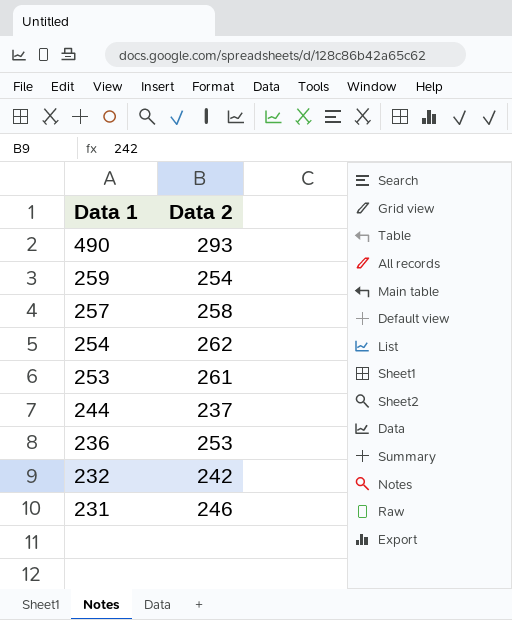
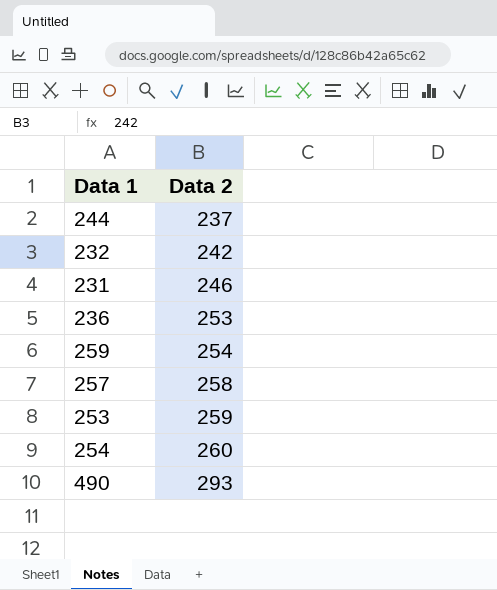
row order: Data 1 descending -> Data 2 ascending
253 | Data 2: 261 -> 259
254 | Data 2: 262 -> 260

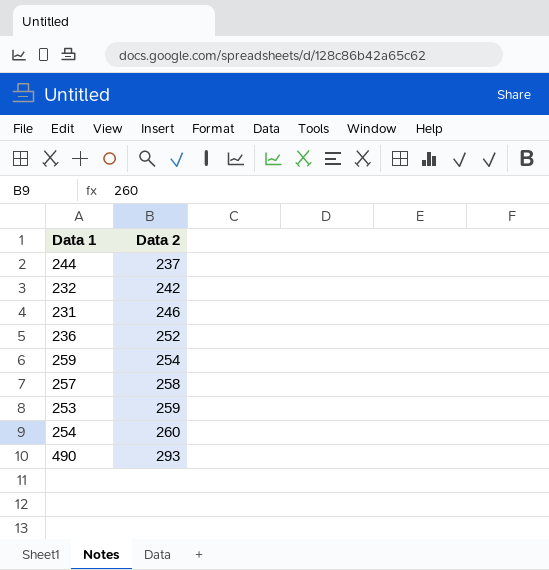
236 | Data 2: 253 -> 252

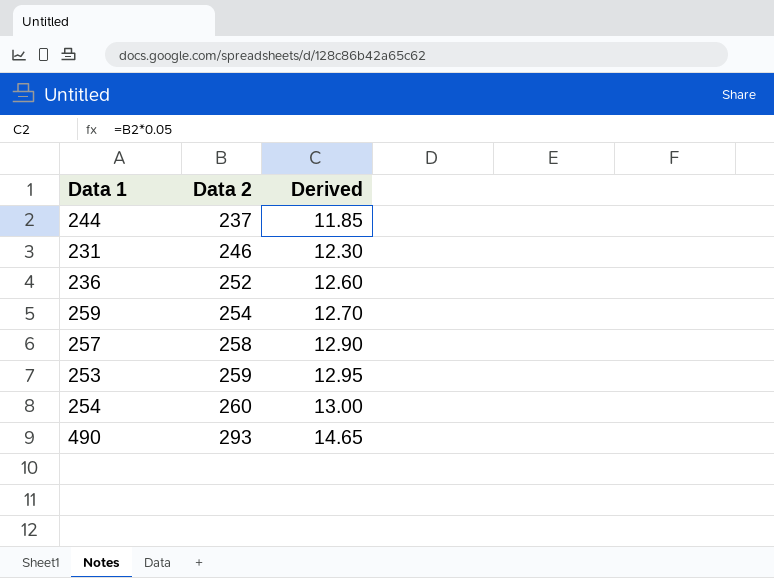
column Derived | formula: none -> [Data 2] * 0.05
row 232: 242 -> none

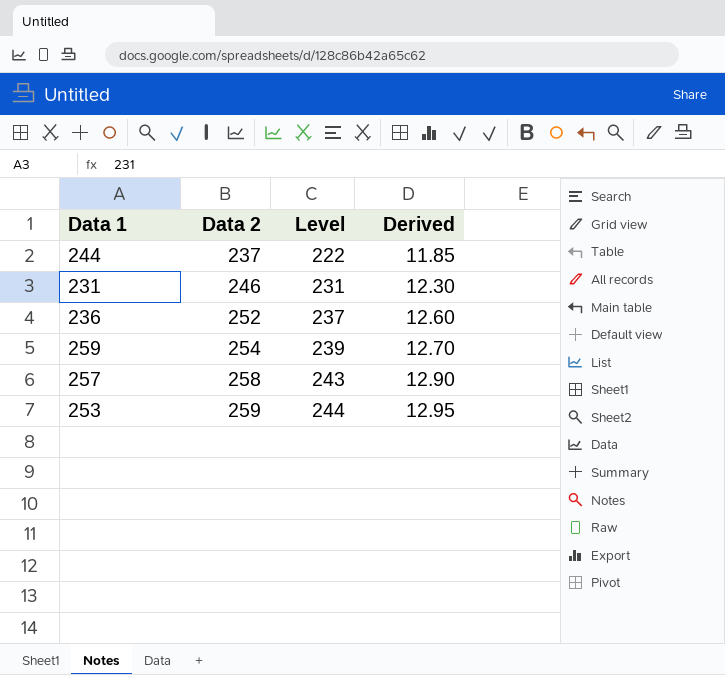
column Level | formula: none -> [Data 2] - 15
row 254: 260 | 13.00 -> none
row 490: 293 | 14.65 -> none

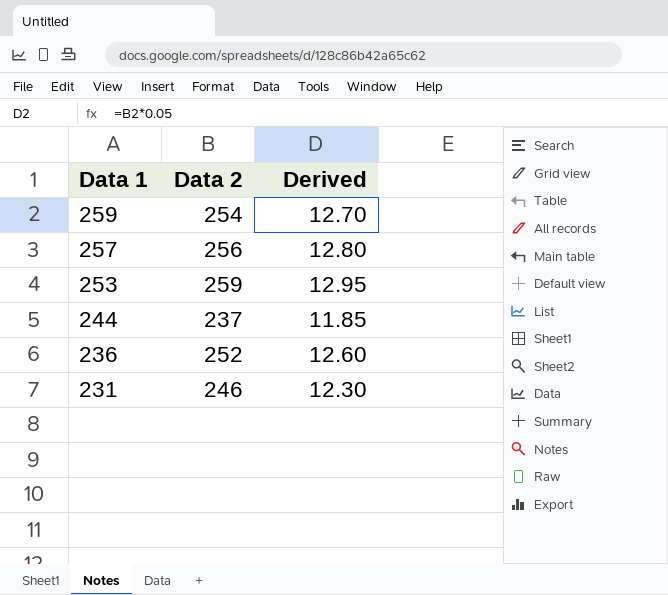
row order: Data 2 ascending -> Data 1 descending
column Level | formula: [Data 2] - 15 -> none
257 | Data 2: 258 -> 256
257 | Derived: 12.90 -> 12.80

